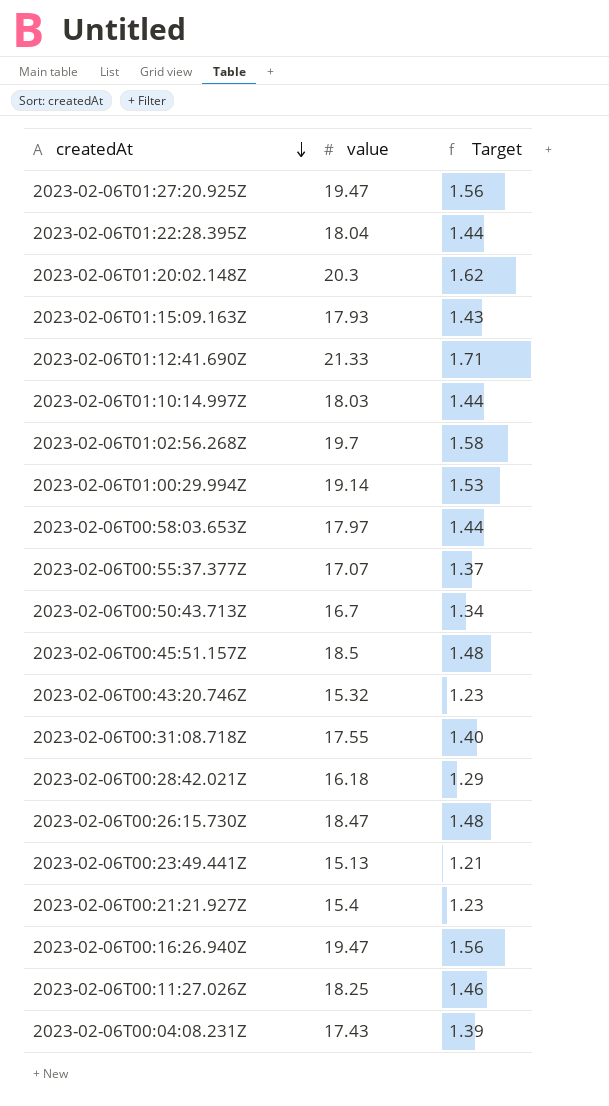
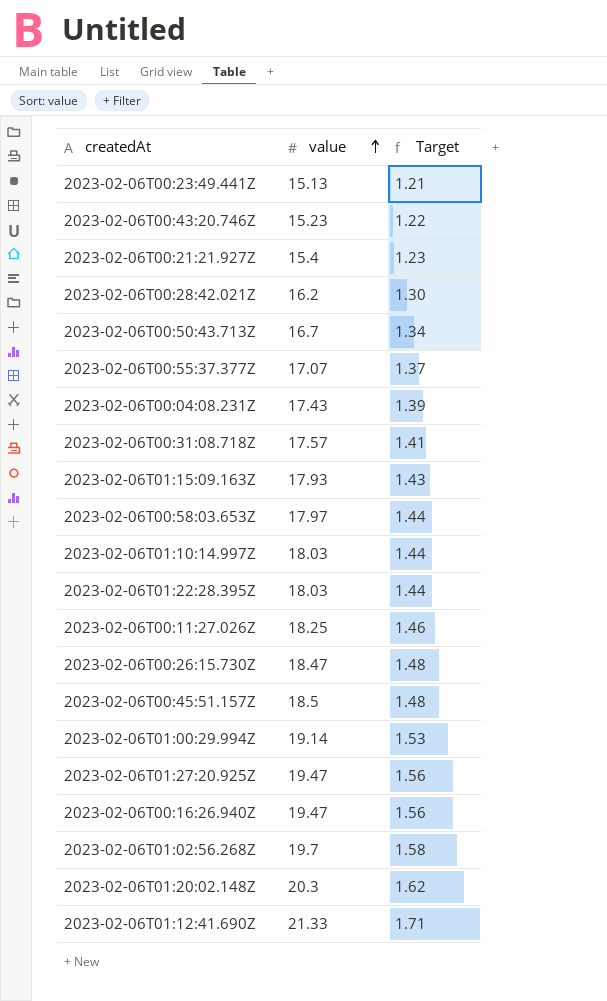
row order: createdAt descending -> value ascending
2023-02-06T00:43:20.746Z | value: 15.32 -> 15.23
2023-02-06T00:43:20.746Z | Target: 1.23 -> 1.22
2023-02-06T00:28:42.021Z | value: 16.18 -> 16.2
2023-02-06T00:28:42.021Z | Target: 1.29 -> 1.30
2023-02-06T00:31:08.718Z | value: 17.55 -> 17.57
2023-02-06T00:31:08.718Z | Target: 1.40 -> 1.41
2023-02-06T01:22:28.395Z | value: 18.04 -> 18.03

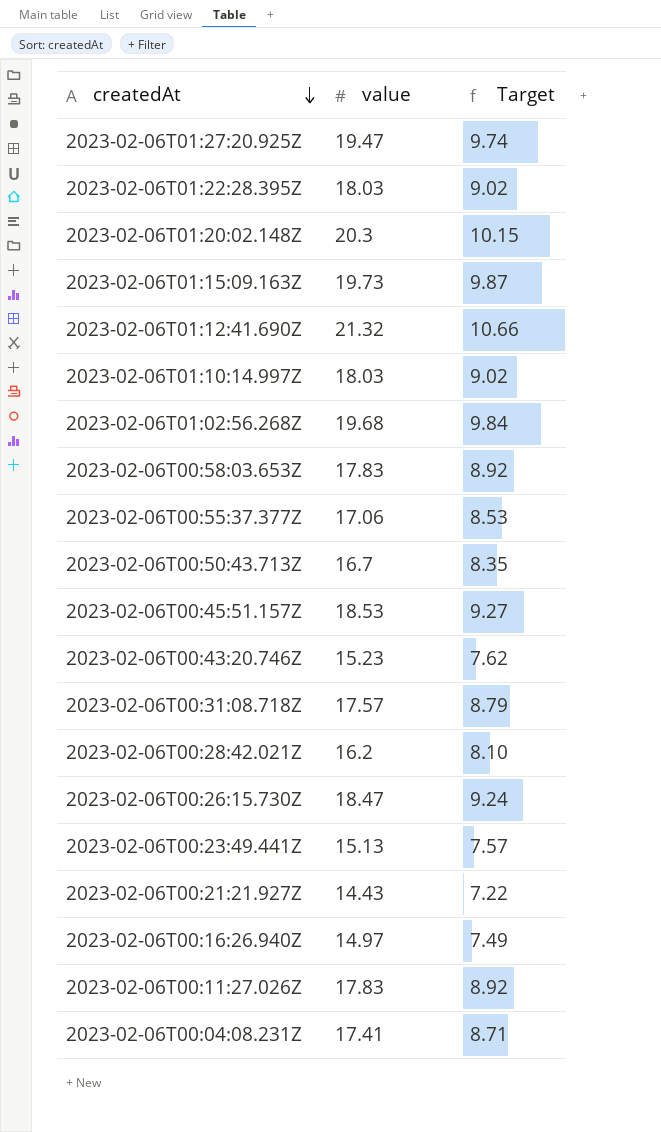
row order: value ascending -> createdAt descending
column Target | formula: [value] * 0.08 -> [value] * 0.5
row 2023-02-06T01:00:29.994Z: 19.14 | 1.53 -> none
2023-02-06T01:15:09.163Z | value: 17.93 -> 19.73
2023-02-06T01:12:41.690Z | value: 21.33 -> 21.32
2023-02-06T01:02:56.268Z | value: 19.7 -> 19.68
2023-02-06T00:58:03.653Z | value: 17.97 -> 17.83
2023-02-06T00:55:37.377Z | value: 17.07 -> 17.06
2023-02-06T00:45:51.157Z | value: 18.5 -> 18.53
2023-02-06T00:21:21.927Z | value: 15.4 -> 14.43
2023-02-06T00:16:26.940Z | value: 19.47 -> 14.97
2023-02-06T00:11:27.026Z | value: 18.25 -> 17.83
2023-02-06T00:04:08.231Z | value: 17.43 -> 17.41

